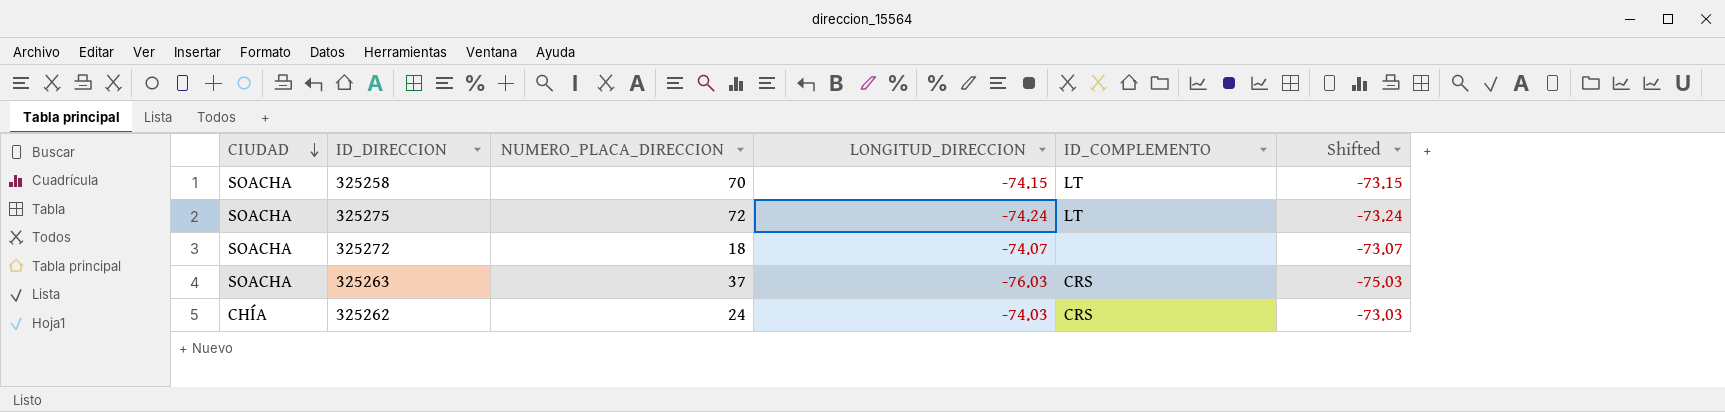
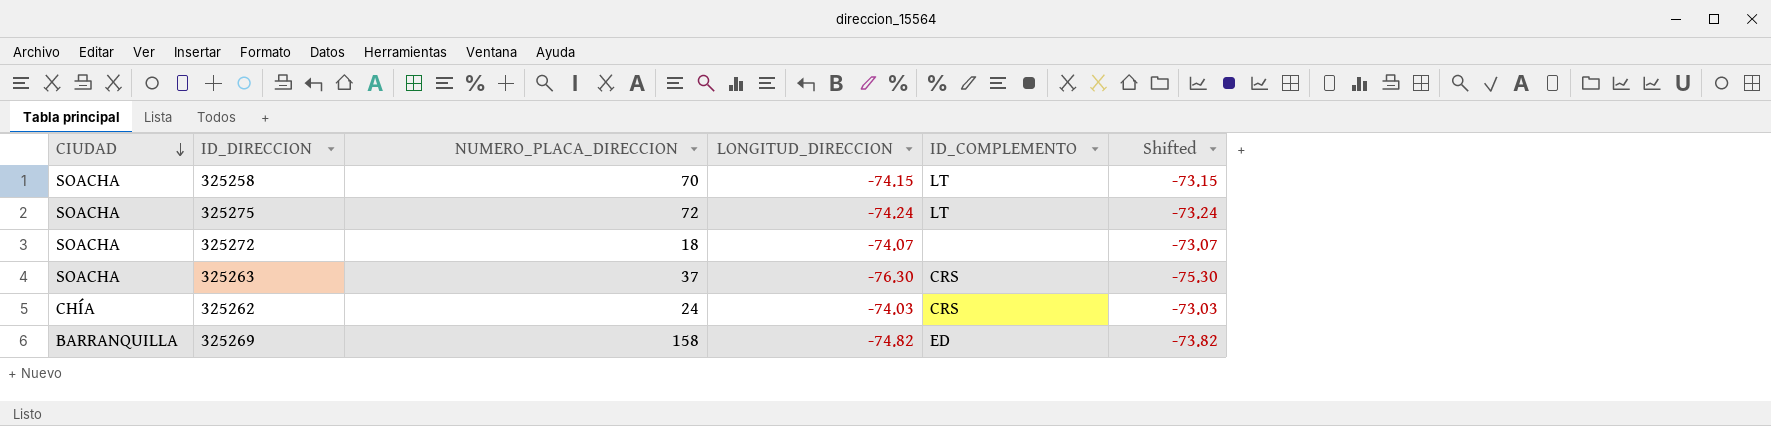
325263 | LONGITUD_DIRECCION: -76.03 -> -76.30
325263 | Shifted: -75.03 -> -75.30
row 325269: none -> BARRANQUILLA | 158 | -74.82 | ED | -73.82

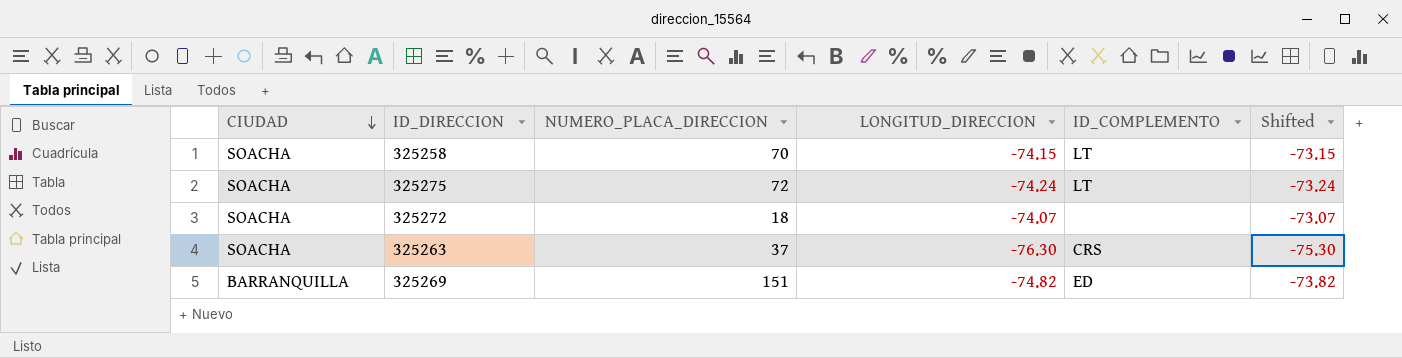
row 325262: CHÍA | 24 | -74.03 | CRS | -73.03 -> none
325269 | NUMERO_PLACA_DIRECCION: 158 -> 151

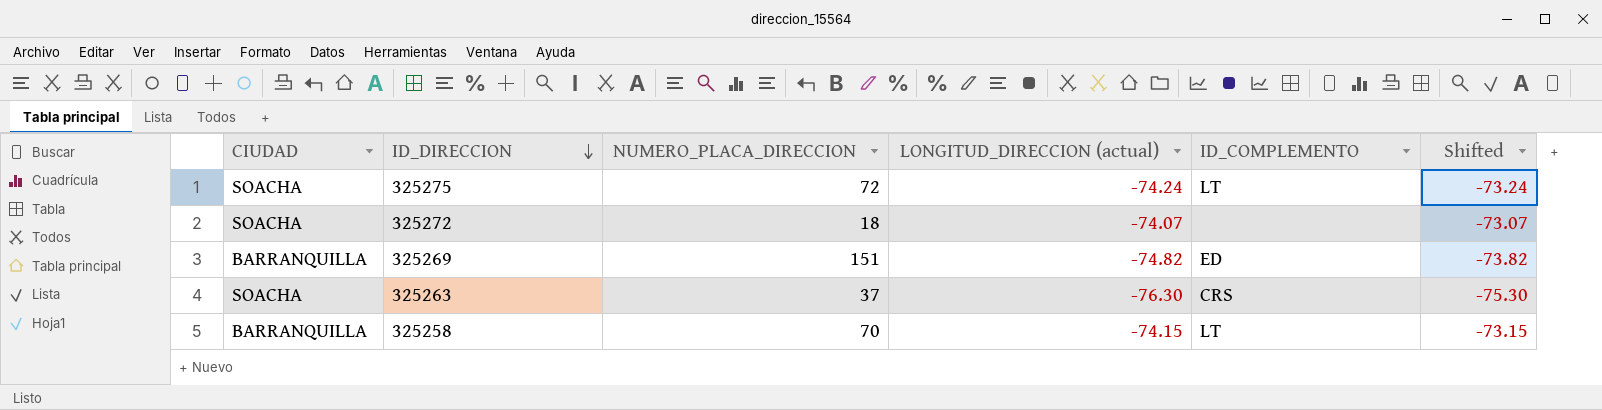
row order: CIUDAD descending -> ID_DIRECCION descending
column name: LONGITUD_DIRECCION -> LONGITUD_DIRECCION (actual)
325258 | CIUDAD: SOACHA -> BARRANQUILLA

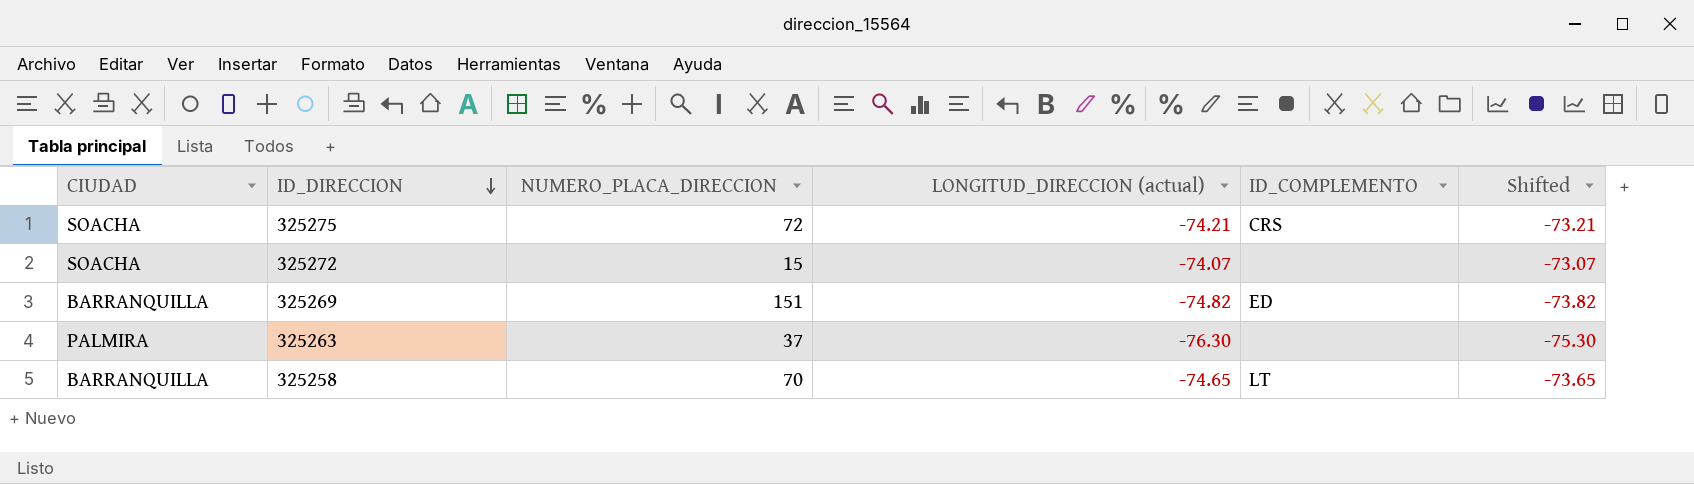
325275 | LONGITUD_DIRECCION (actual): -74.24 -> -74.21
325275 | ID_COMPLEMENTO: LT -> CRS
325275 | Shifted: -73.24 -> -73.21
325272 | NUMERO_PLACA_DIRECCION: 18 -> 15
325263 | CIUDAD: SOACHA -> PALMIRA
325263 | ID_COMPLEMENTO: CRS -> none
325258 | LONGITUD_DIRECCION (actual): -74.15 -> -74.65
325258 | Shifted: -73.15 -> -73.65

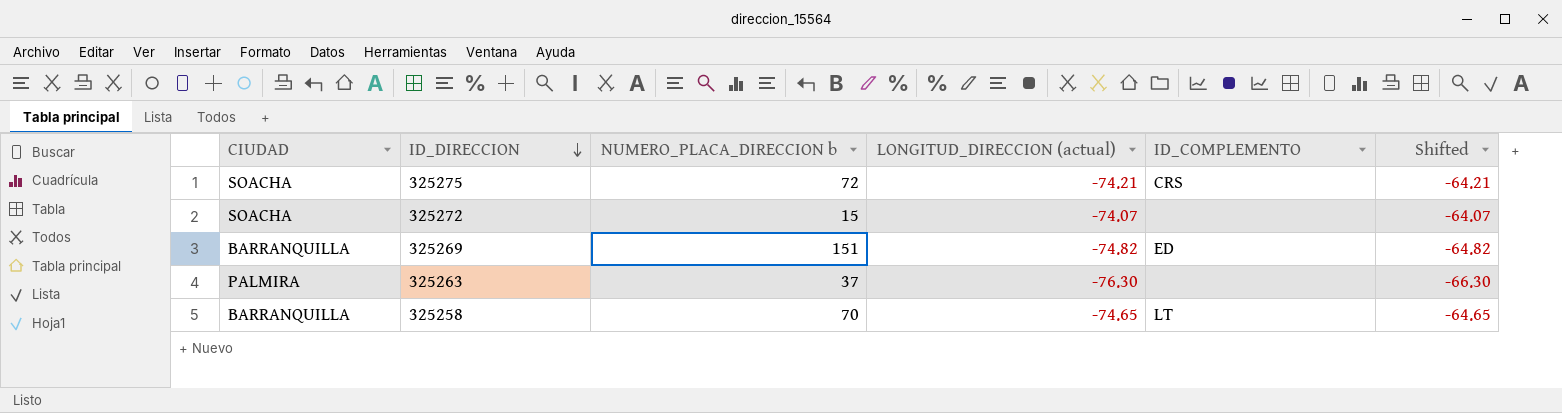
column name: NUMERO_PLACA_DIRECCION -> NUMERO_PLACA_DIRECCION b
column Shifted | formula: [LONGITUD_DIRECCION (actual)] + 1 -> [LONGITUD_DIRECCION (actual)] + 10

